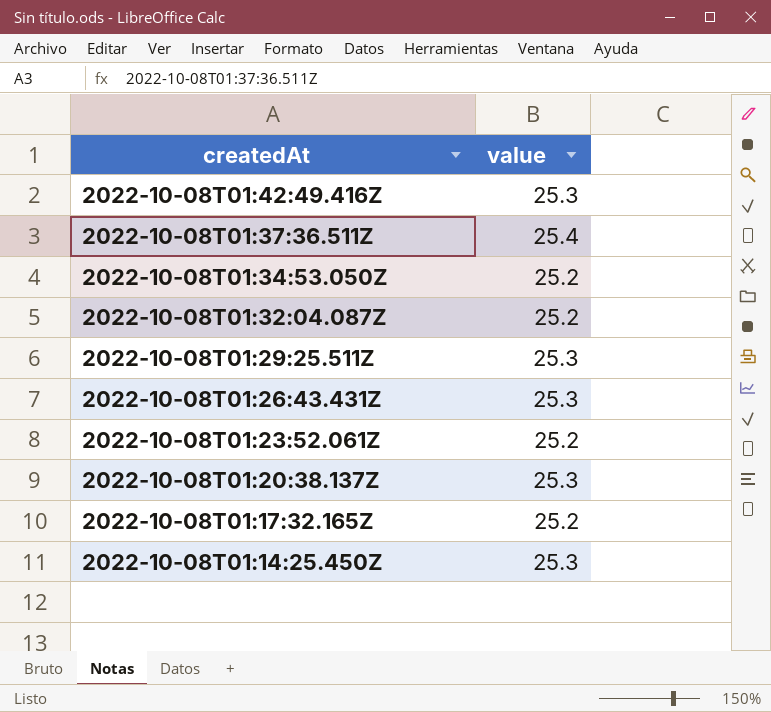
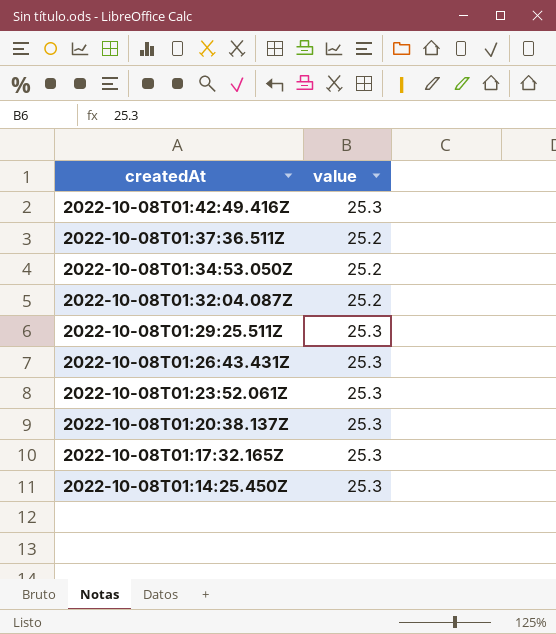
2022-10-08T01:37:36.511Z | value: 25.4 -> 25.2
2022-10-08T01:23:52.061Z | value: 25.2 -> 25.3
2022-10-08T01:17:32.165Z | value: 25.2 -> 25.3

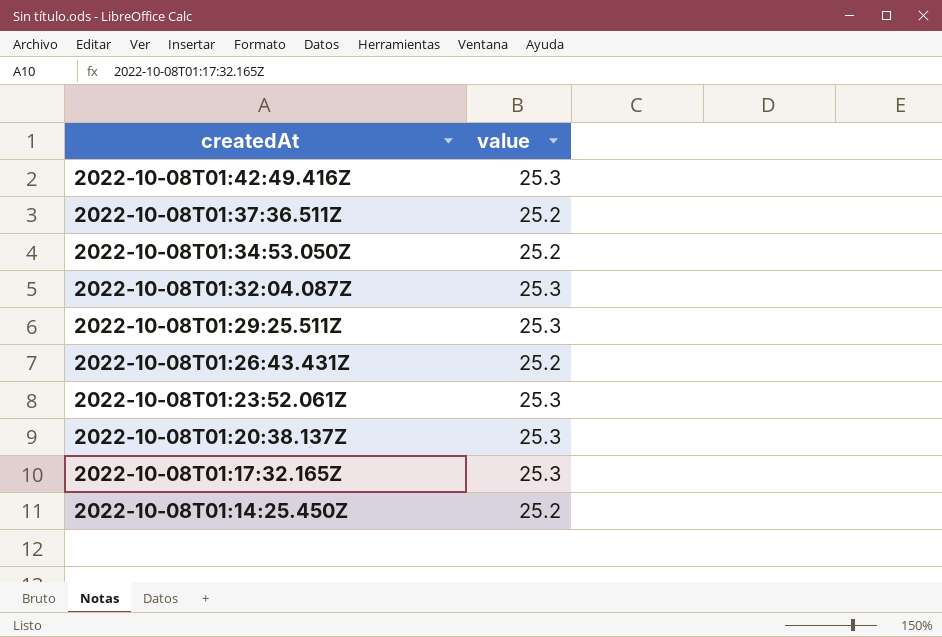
2022-10-08T01:32:04.087Z | value: 25.2 -> 25.3
2022-10-08T01:26:43.431Z | value: 25.3 -> 25.2
2022-10-08T01:14:25.450Z | value: 25.3 -> 25.2

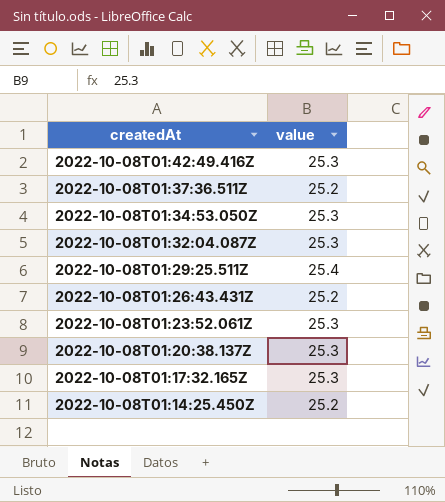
2022-10-08T01:34:53.050Z | value: 25.2 -> 25.3
2022-10-08T01:29:25.511Z | value: 25.3 -> 25.4

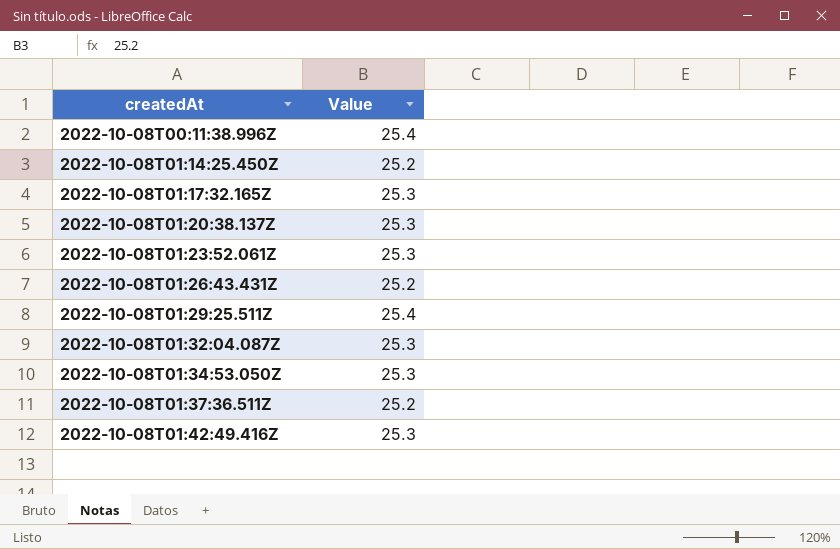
row order: createdAt descending -> createdAt ascending
column name: value -> Value
row 2022-10-08T00:11:38.996Z: none -> 25.4

